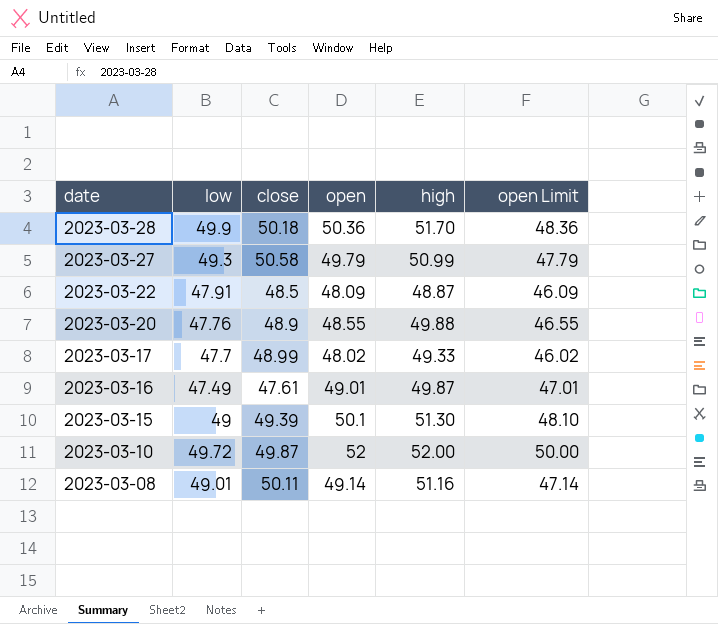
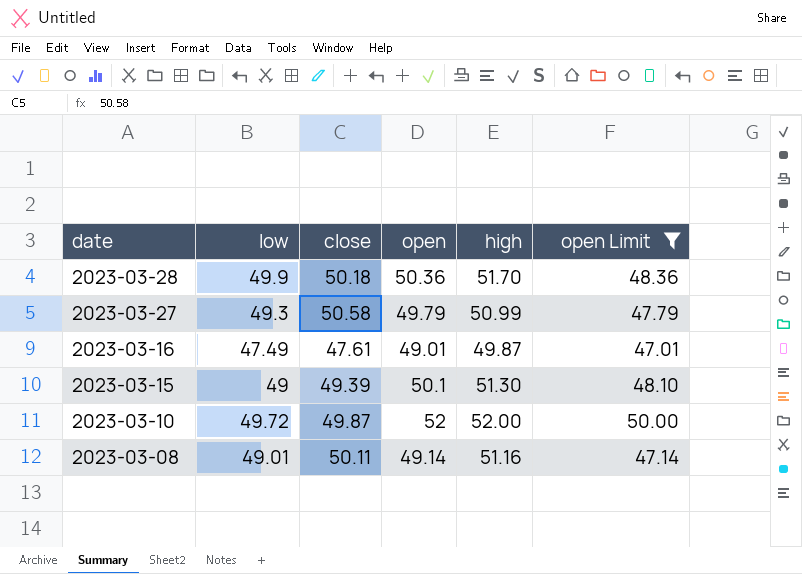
filter: none -> open Limit >= 47.01

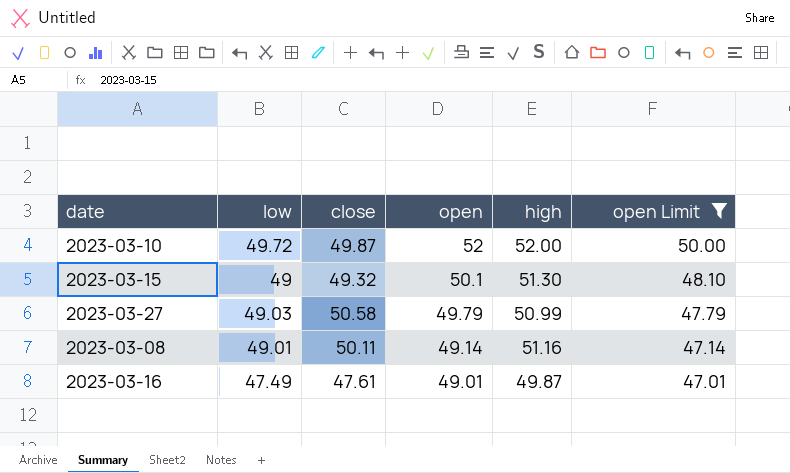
row order: date descending -> open descending
row 2023-03-28: 49.9 | 50.18 | 50.36 | 51.70 | 48.36 -> none
2023-03-15 | close: 49.39 -> 49.32
2023-03-27 | low: 49.3 -> 49.03

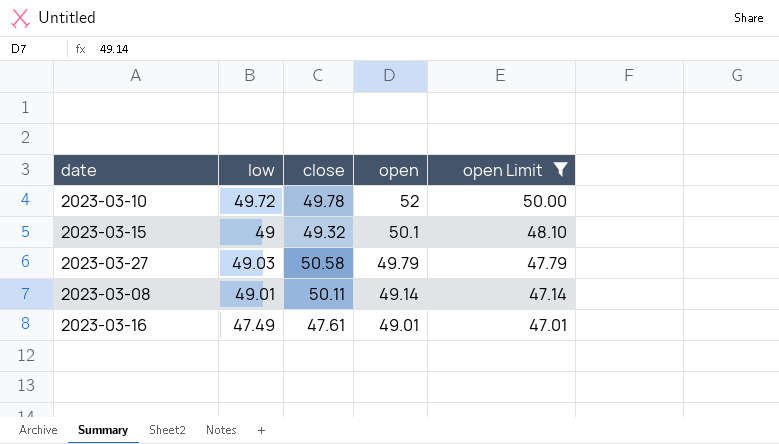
column high | position: 5 -> none
2023-03-10 | close: 49.87 -> 49.78

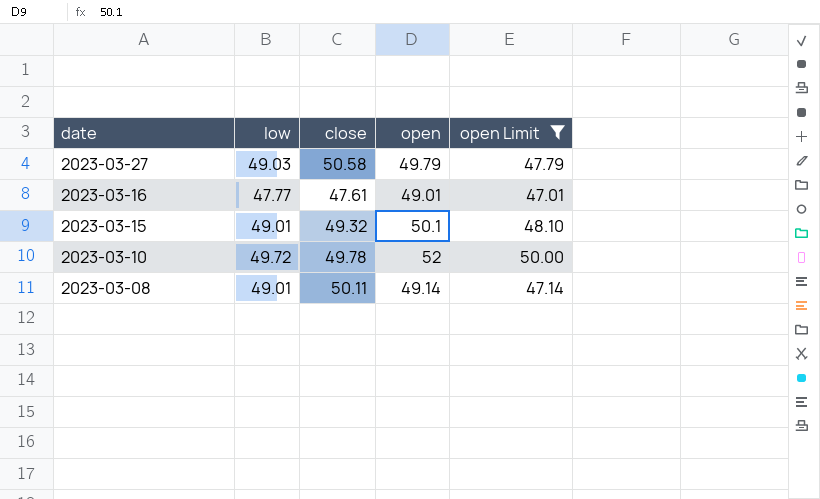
row order: open descending -> date descending
2023-03-16 | low: 47.49 -> 47.77
2023-03-15 | low: 49 -> 49.01

